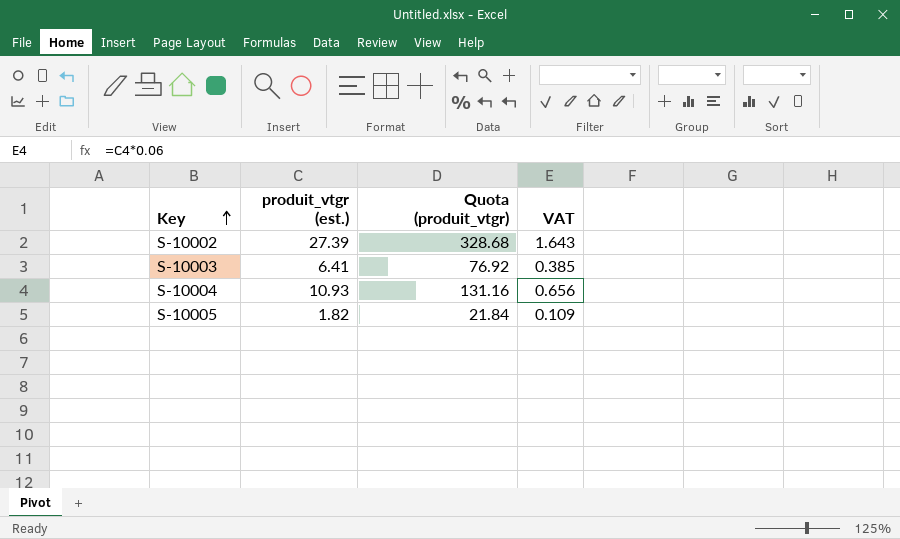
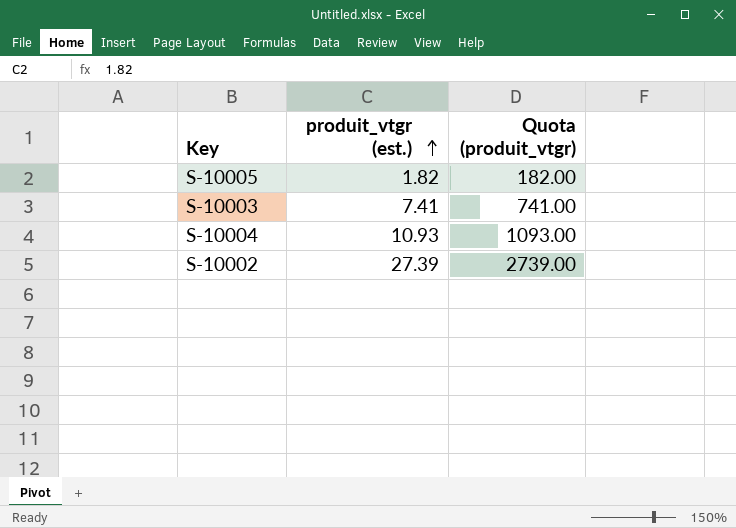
row order: Key ascending -> produit_vtgr (est.) ascending
column VAT | formula: [produit_vtgr (est.)] * 0.06 -> none
column Quota (produit_vtgr) | formula: [produit_vtgr (est.)] * 12 -> [produit_vtgr (est.)] * 100
S-10003 | produit_vtgr (est.): 6.41 -> 7.41

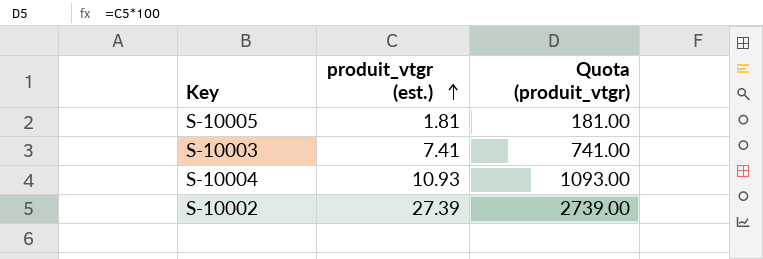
S-10005 | produit_vtgr (est.): 1.82 -> 1.81
S-10005 | Quota (produit_vtgr): 182.00 -> 181.00

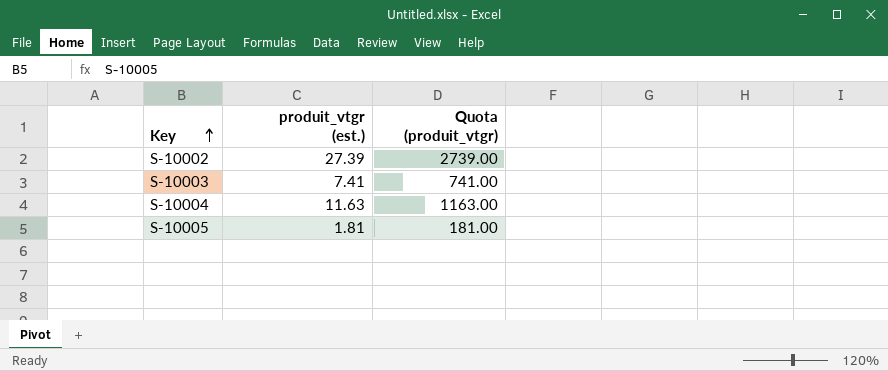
row order: produit_vtgr (est.) ascending -> Key ascending
S-10004 | produit_vtgr (est.): 10.93 -> 11.63
S-10004 | Quota (produit_vtgr): 1093.00 -> 1163.00

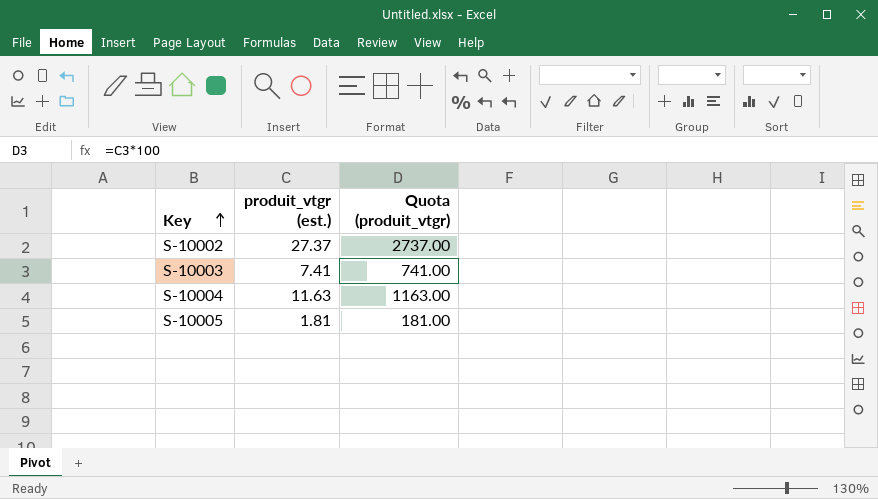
S-10002 | produit_vtgr (est.): 27.39 -> 27.37
S-10002 | Quota (produit_vtgr): 2739.00 -> 2737.00

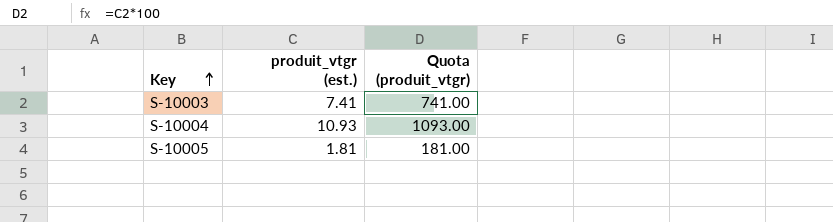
row S-10002: 27.37 | 2737.00 -> none
S-10004 | produit_vtgr (est.): 11.63 -> 10.93
S-10004 | Quota (produit_vtgr): 1163.00 -> 1093.00

